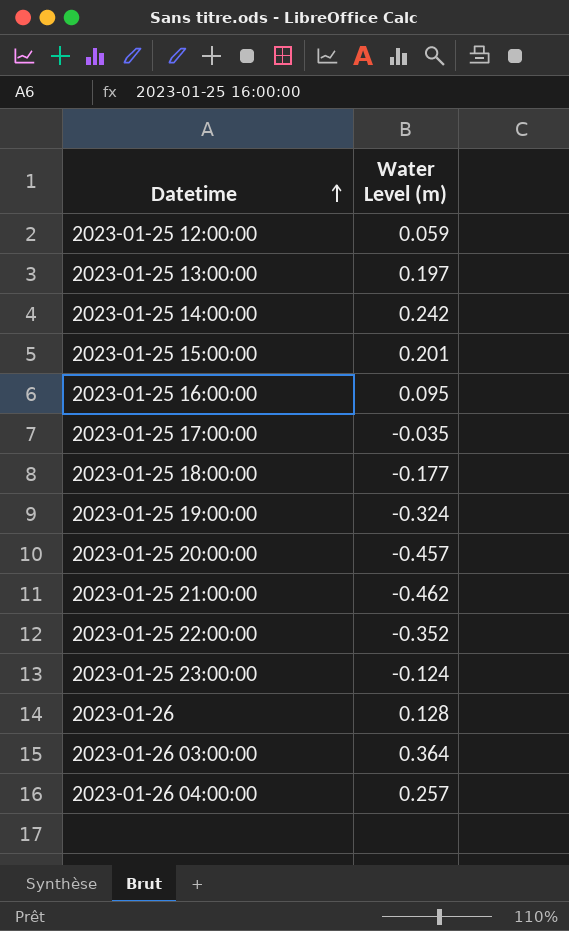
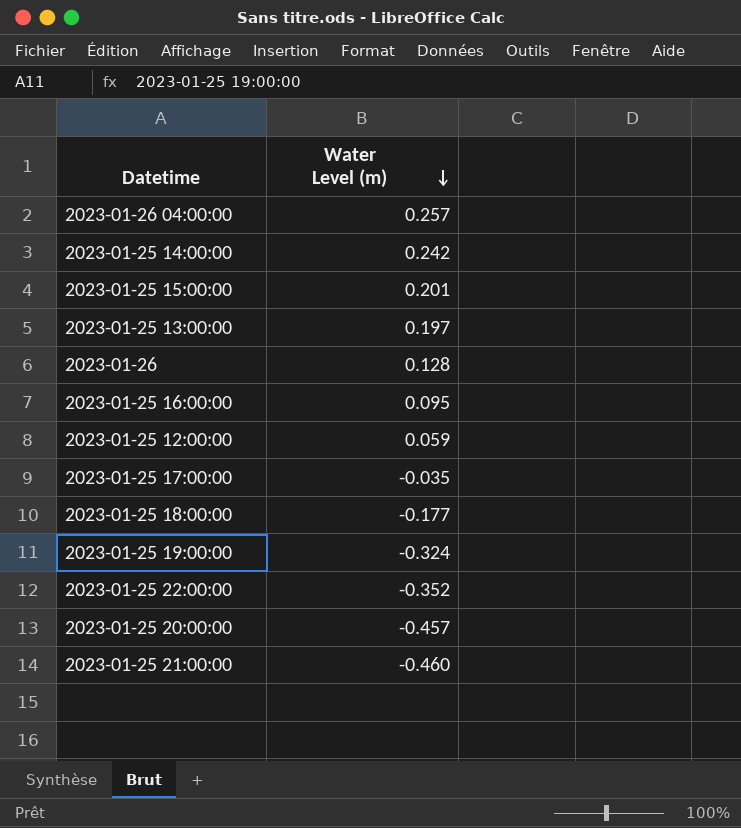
row order: Datetime ascending -> Water Level (m) descending
row 2023-01-25 23:00:00: -0.124 -> none
row 2023-01-26 03:00:00: 0.364 -> none
2023-01-25 21:00:00 | Water Level (m): -0.462 -> -0.460

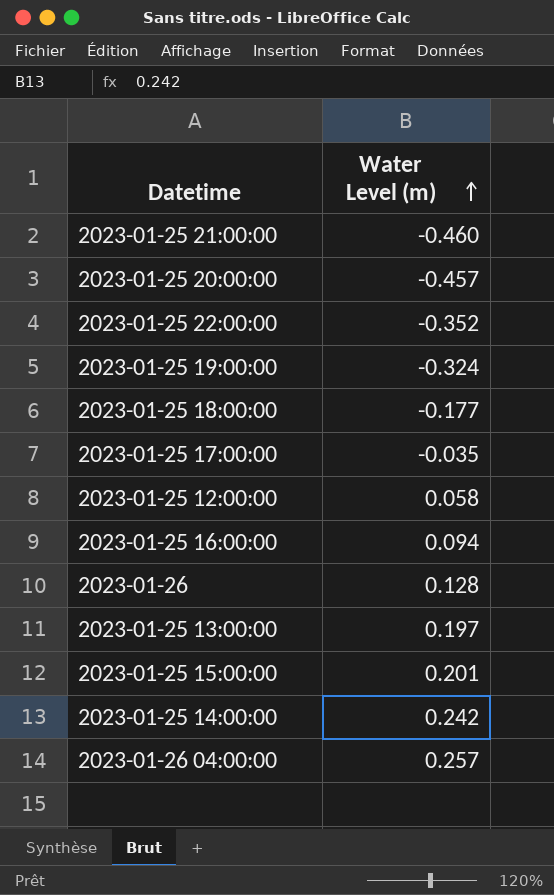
row order: Water Level (m) descending -> Water Level (m) ascending
2023-01-25 12:00:00 | Water Level (m): 0.059 -> 0.058
2023-01-25 16:00:00 | Water Level (m): 0.095 -> 0.094

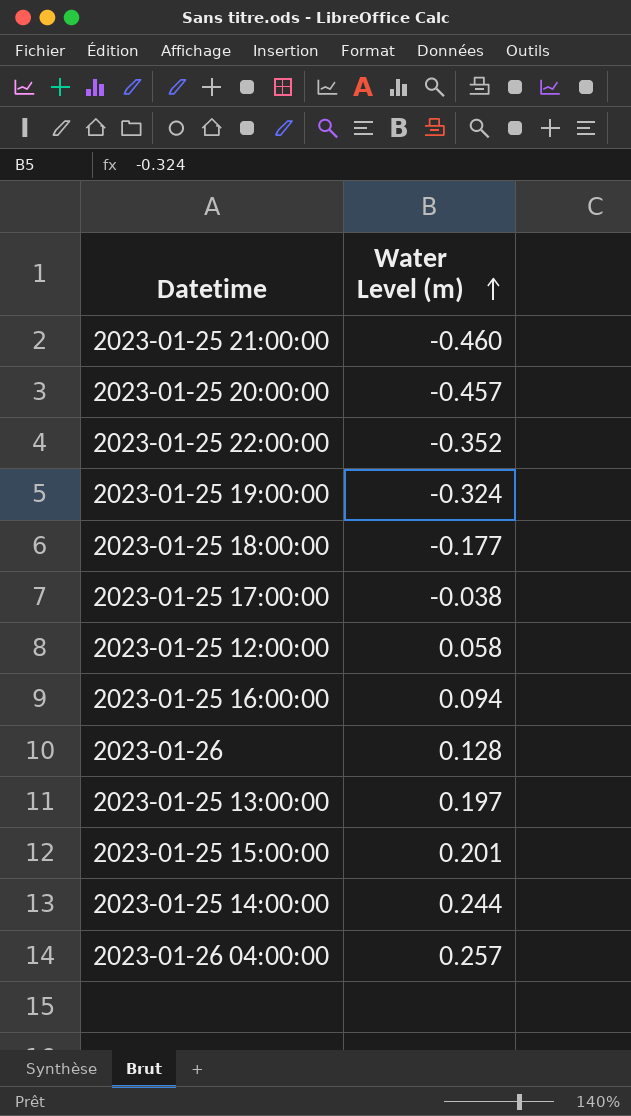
2023-01-25 17:00:00 | Water Level (m): -0.035 -> -0.038
2023-01-25 14:00:00 | Water Level (m): 0.242 -> 0.244

